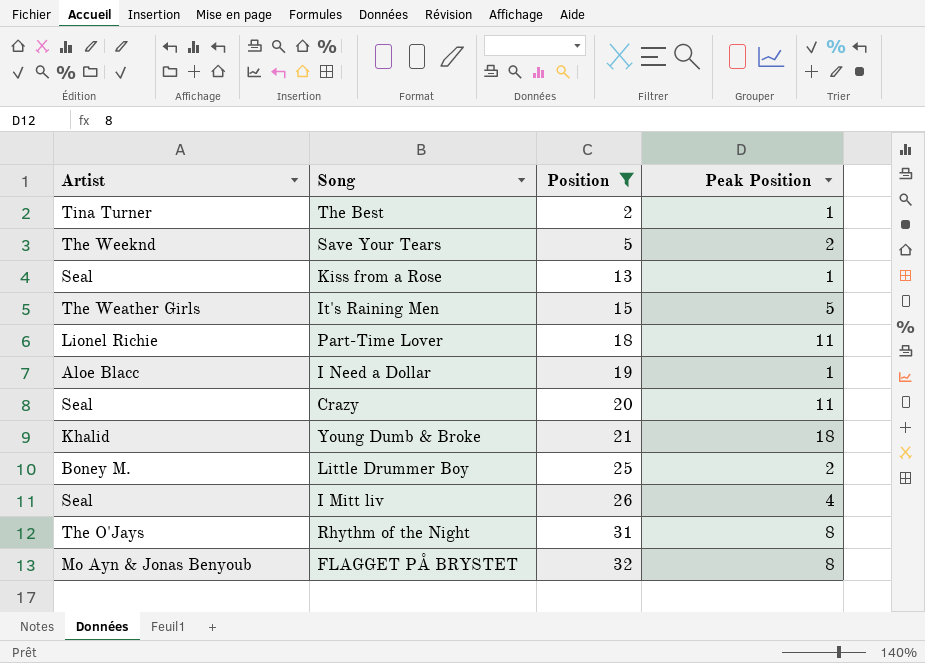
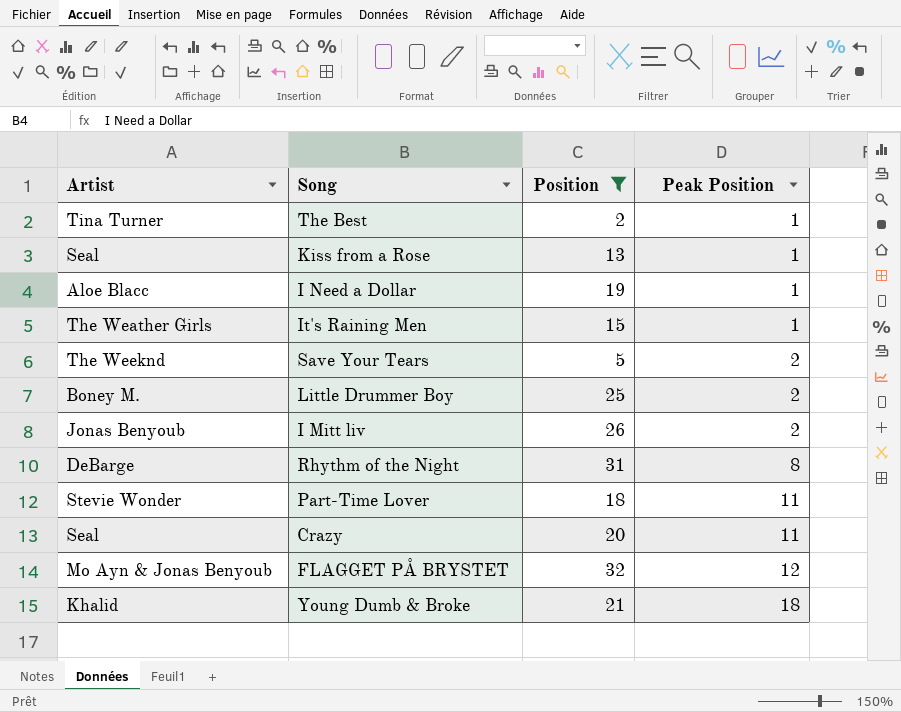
row order: Position ascending -> Peak Position ascending
It's Raining Men | Peak Position: 5 -> 1
I Mitt liv | Artist: Seal -> Jonas Benyoub
I Mitt liv | Peak Position: 4 -> 2
Rhythm of the Night | Artist: The O'Jays -> DeBarge
Part-Time Lover | Artist: Lionel Richie -> Stevie Wonder
FLAGGET PÅ BRYSTET | Peak Position: 8 -> 12

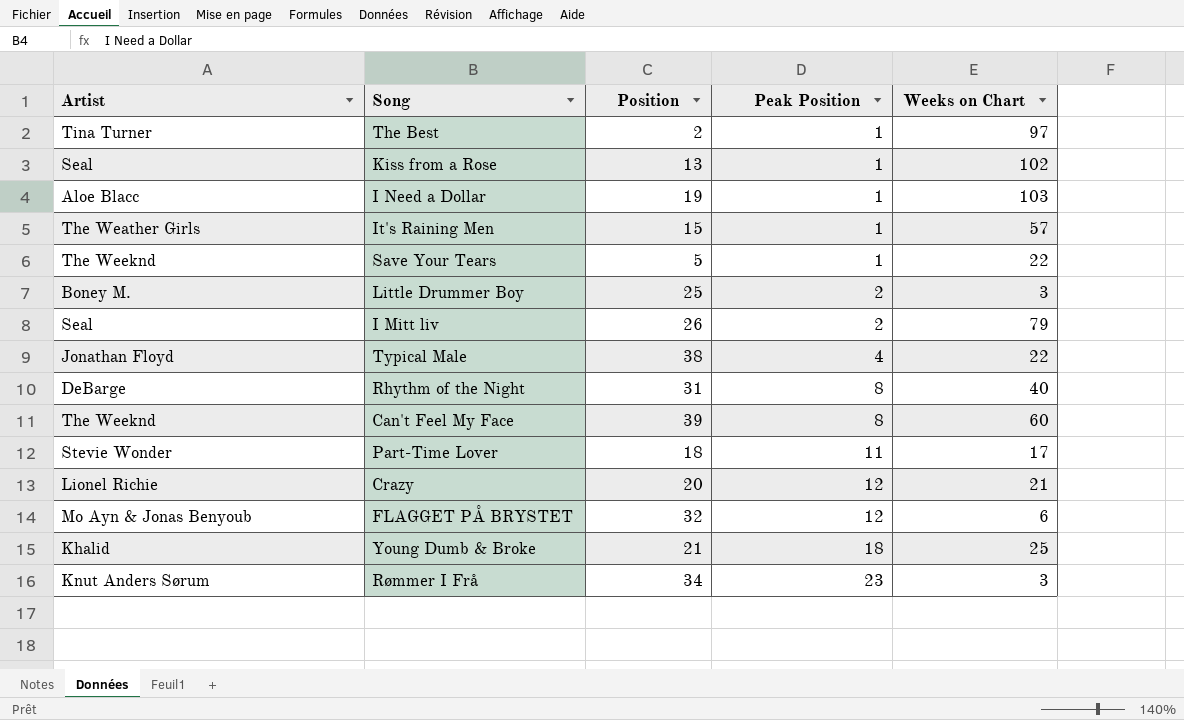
filter: Position <= 32 -> none
column Weeks on Chart | position: none -> 5
Save Your Tears | Peak Position: 2 -> 1
I Mitt liv | Artist: Jonas Benyoub -> Seal
Crazy | Artist: Seal -> Lionel Richie
Crazy | Peak Position: 11 -> 12

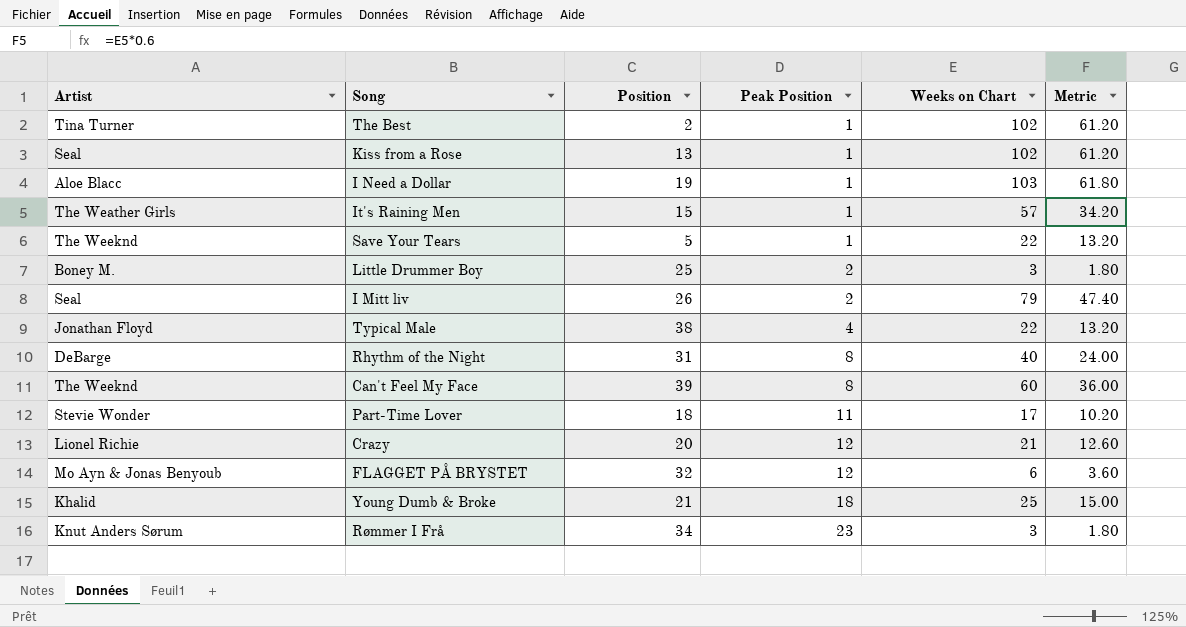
column Metric | formula: none -> [Weeks on Chart] * 0.6
The Best | Weeks on Chart: 97 -> 102

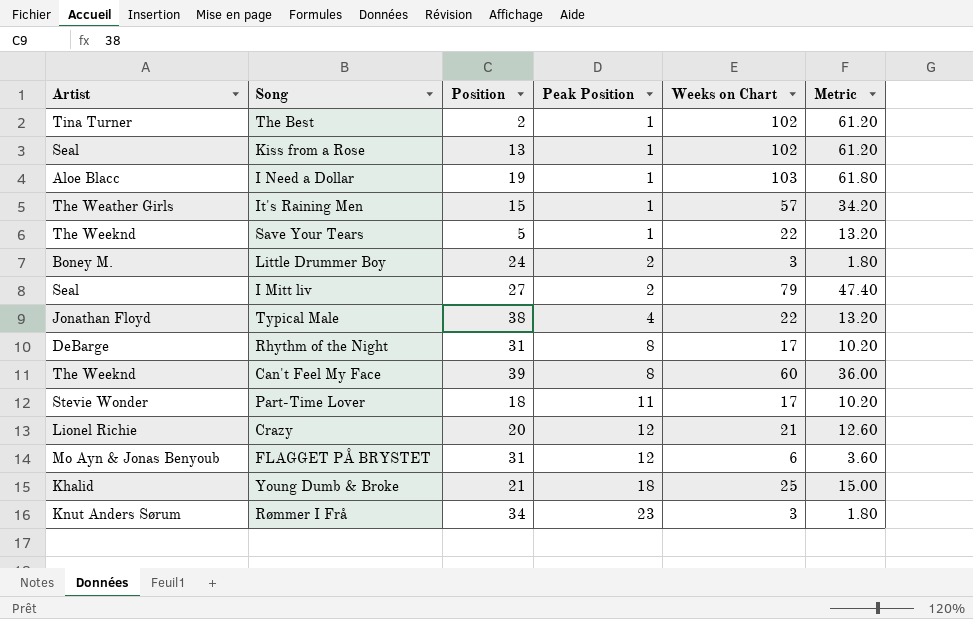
Little Drummer Boy | Position: 25 -> 24
I Mitt liv | Position: 26 -> 27
Rhythm of the Night | Weeks on Chart: 40 -> 17
Rhythm of the Night | Metric: 24.00 -> 10.20
FLAGGET PÅ BRYSTET | Position: 32 -> 31

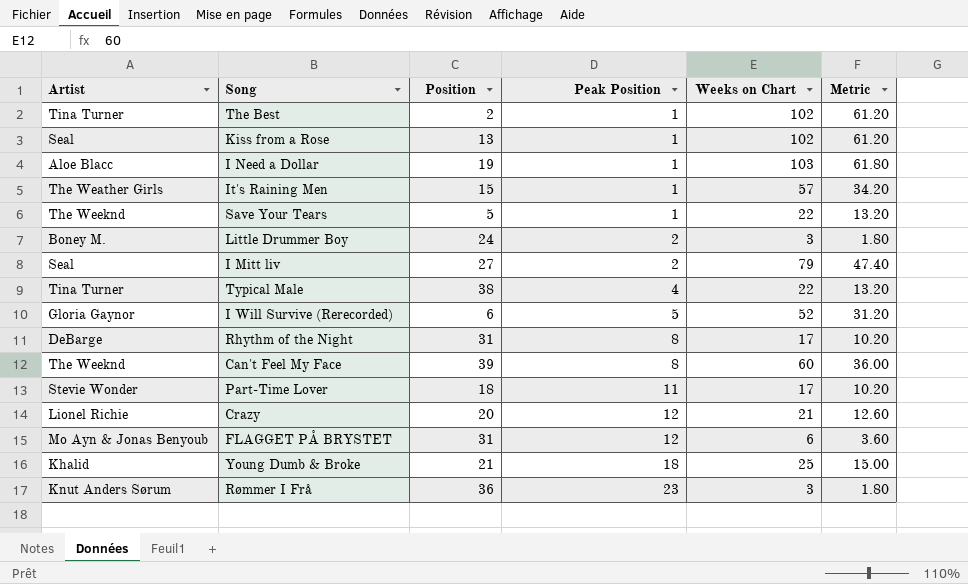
Typical Male | Artist: Jonathan Floyd -> Tina Turner
row I Will Survive (Rerecorded): none -> Gloria Gaynor | 6 | 5 | 52 | 31.20
Rømmer I Frå | Position: 34 -> 36

